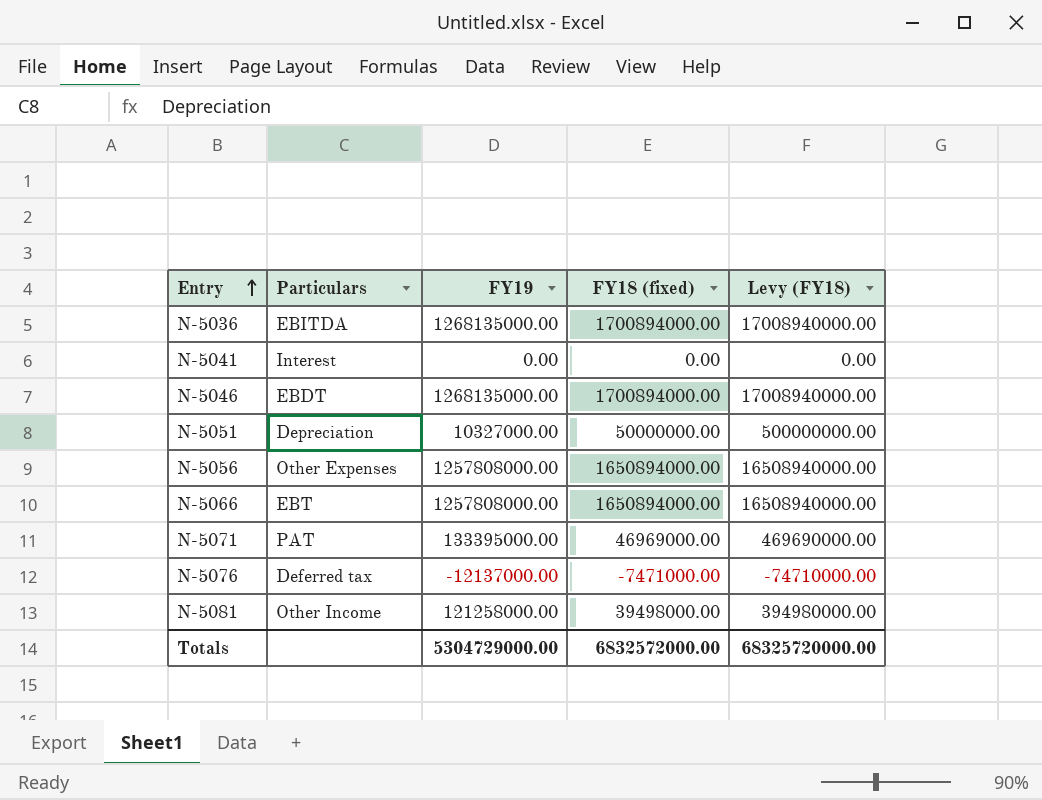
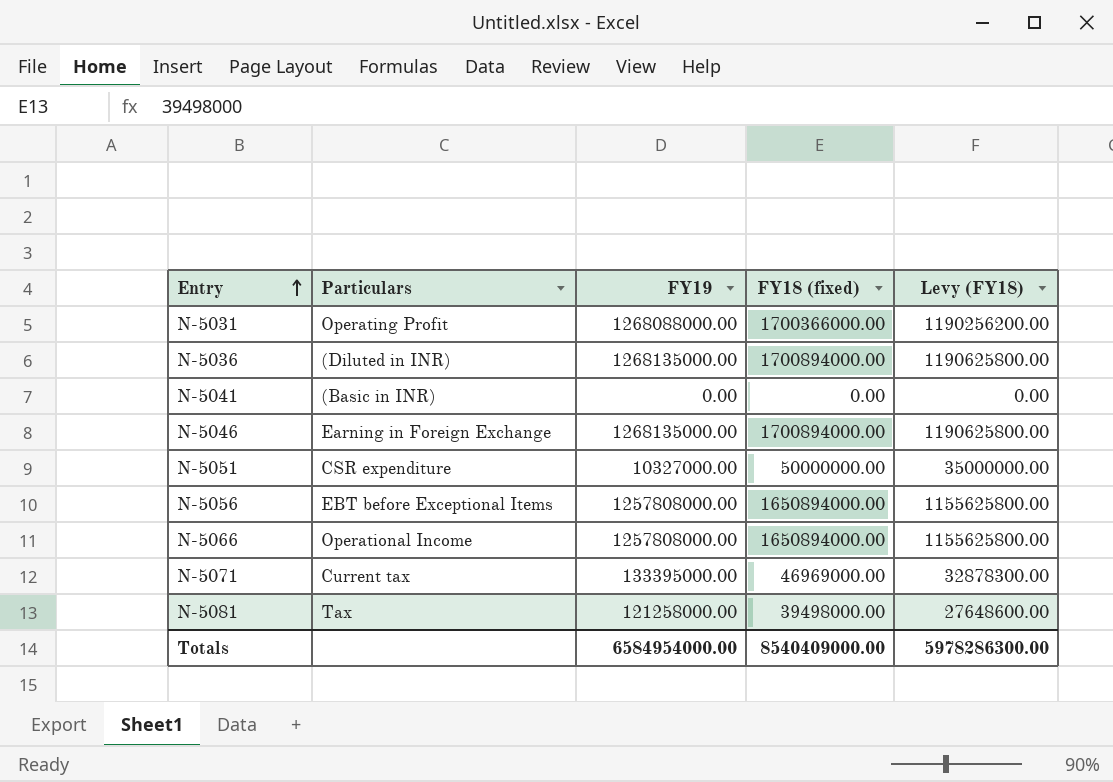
column Levy (FY18) | formula: [FY18 (fixed)] * 10 -> [FY18 (fixed)] * 0.7
row N-5076: Deferred tax | -12137000.00 | -7471000.00 | -74710000.00 -> none
row N-5031: none -> Operating Profit | 1268088000.00 | 1700366000.00 | 1190256200.00
N-5036 | Particulars: EBITDA -> (Diluted in INR)
N-5041 | Particulars: Interest -> (Basic in INR)
N-5046 | Particulars: EBDT -> Earning in Foreign Exchange
N-5051 | Particulars: Depreciation -> CSR expenditure
N-5056 | Particulars: Other Expenses -> EBT before Exceptional Items
N-5066 | Particulars: EBT -> Operational Income
N-5071 | Particulars: PAT -> Current tax
N-5081 | Particulars: Other Income -> Tax
Totals | FY19: 5304729000.00 -> 6584954000.00
Totals | FY18 (fixed): 6832572000.00 -> 8540409000.00
Totals | Levy (FY18): 68325720000.00 -> 5978286300.00

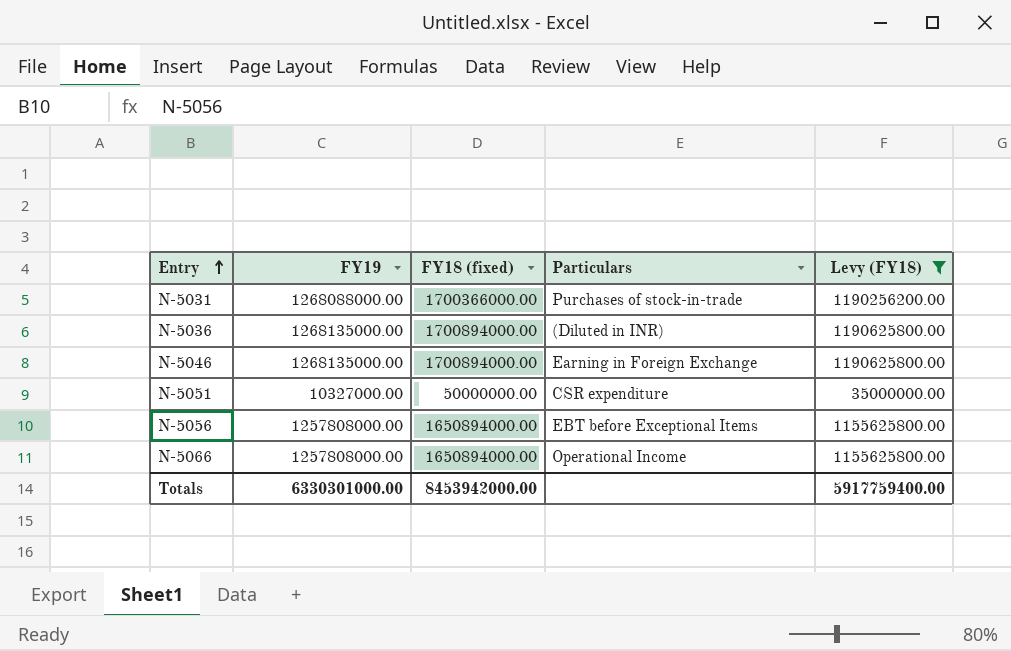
filter: none -> Levy (FY18) >= 35000000.00
column Particulars | position: 2 -> 4
N-5031 | Particulars: Operating Profit -> Purchases of stock-in-trade
Totals | FY19: 6584954000.00 -> 6330301000.00
Totals | FY18 (fixed): 8540409000.00 -> 8453942000.00
Totals | Levy (FY18): 5978286300.00 -> 5917759400.00

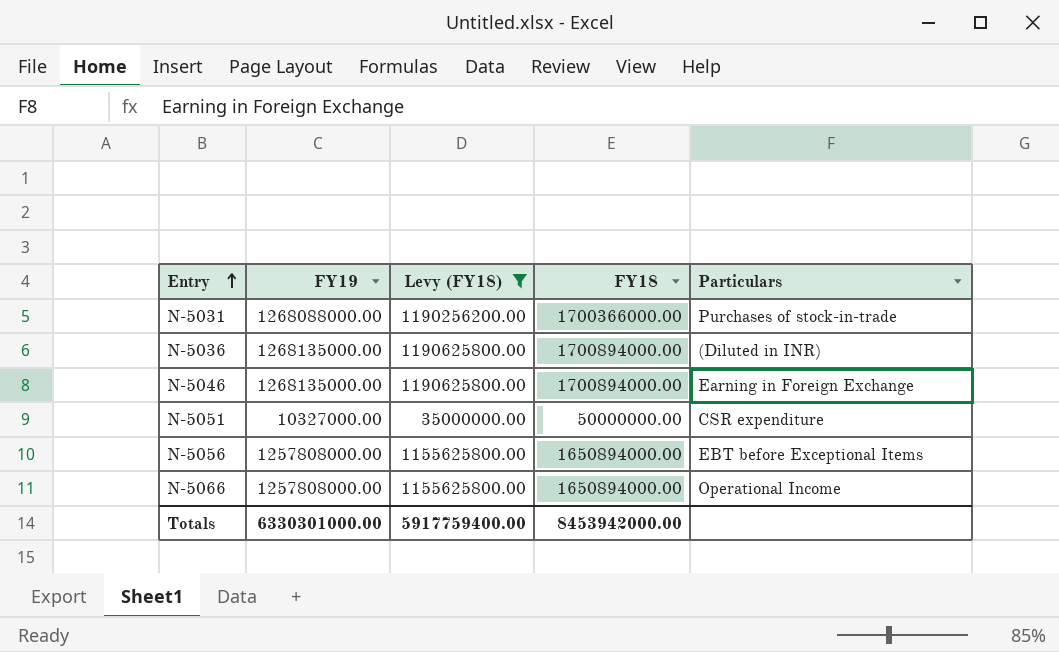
column Levy (FY18) | position: 5 -> 3
column name: FY18 (fixed) -> FY18

